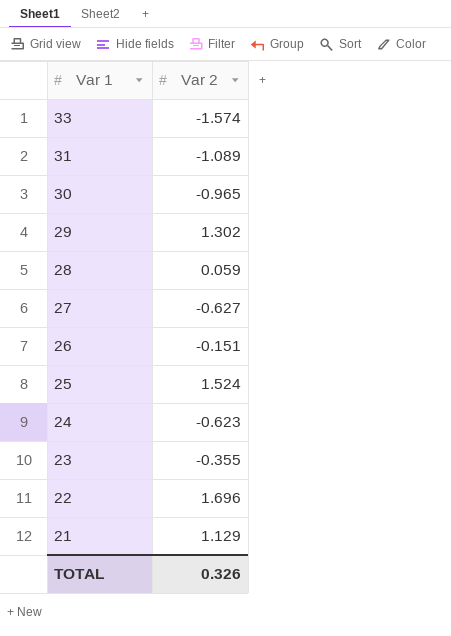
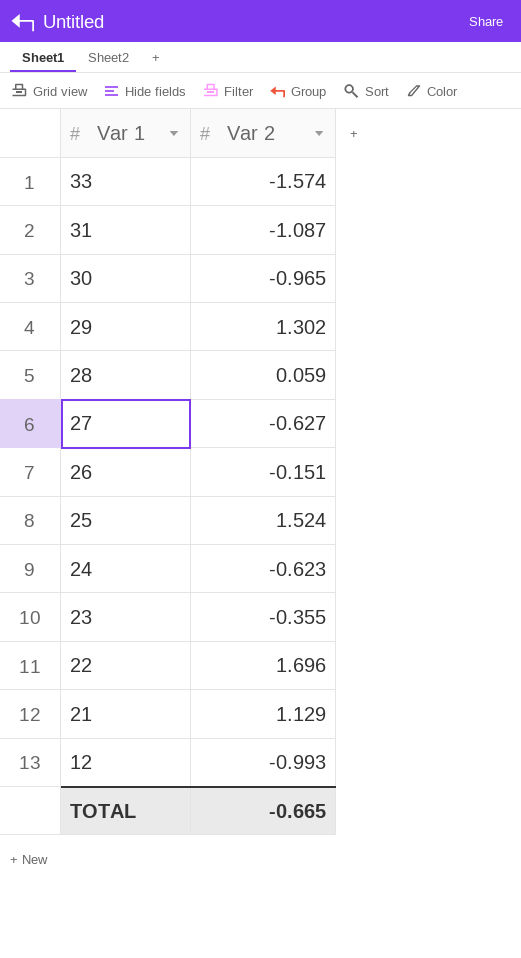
31 | Var 2: -1.089 -> -1.087
row 12: none -> -0.993
TOTAL | Var 2: 0.326 -> -0.665

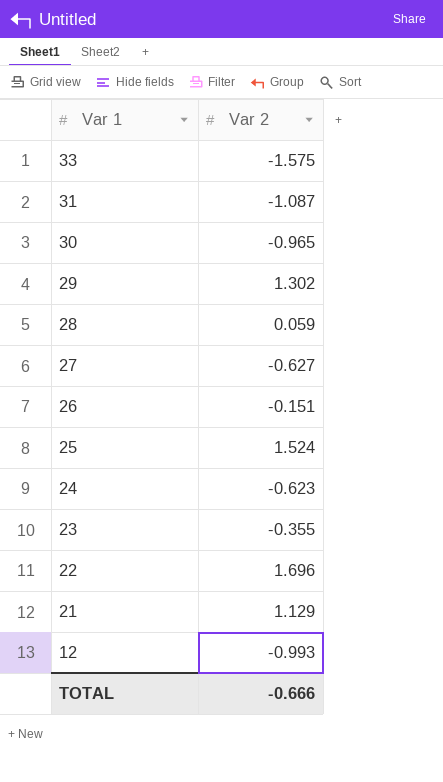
33 | Var 2: -1.574 -> -1.575
TOTAL | Var 2: -0.665 -> -0.666

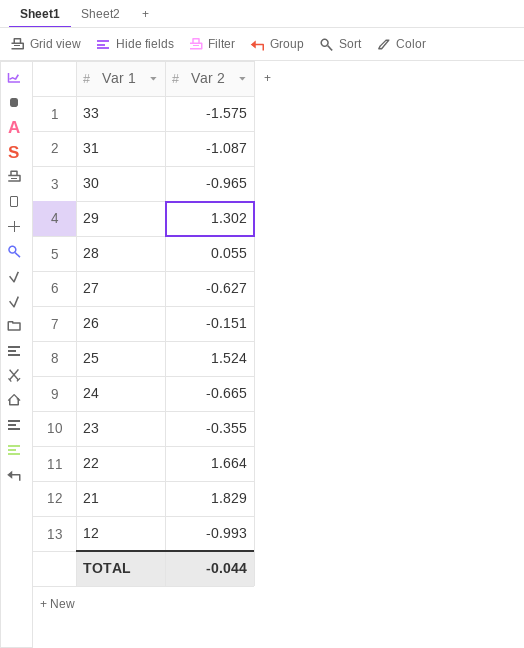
28 | Var 2: 0.059 -> 0.055
24 | Var 2: -0.623 -> -0.665
22 | Var 2: 1.696 -> 1.664
21 | Var 2: 1.129 -> 1.829
TOTAL | Var 2: -0.666 -> -0.044

